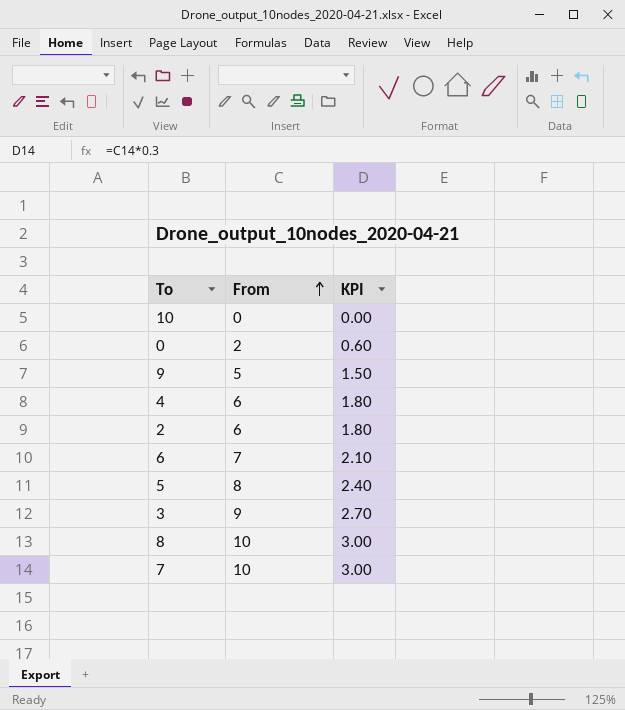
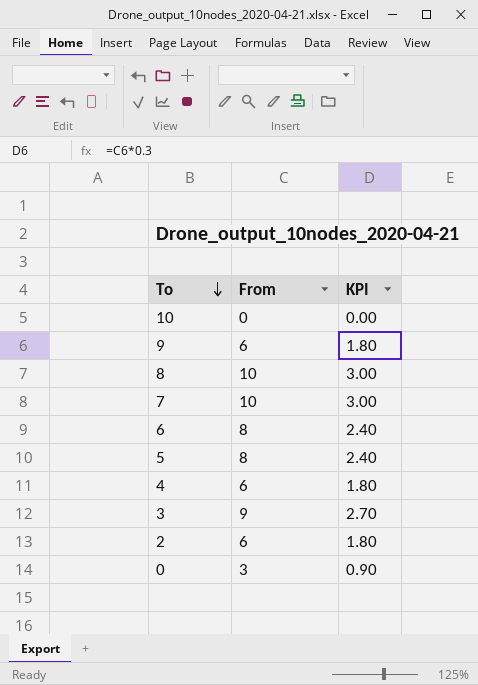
row order: From ascending -> To descending
9 | From: 5 -> 6
9 | KPI: 1.50 -> 1.80
6 | From: 7 -> 8
6 | KPI: 2.10 -> 2.40
0 | From: 2 -> 3
0 | KPI: 0.60 -> 0.90

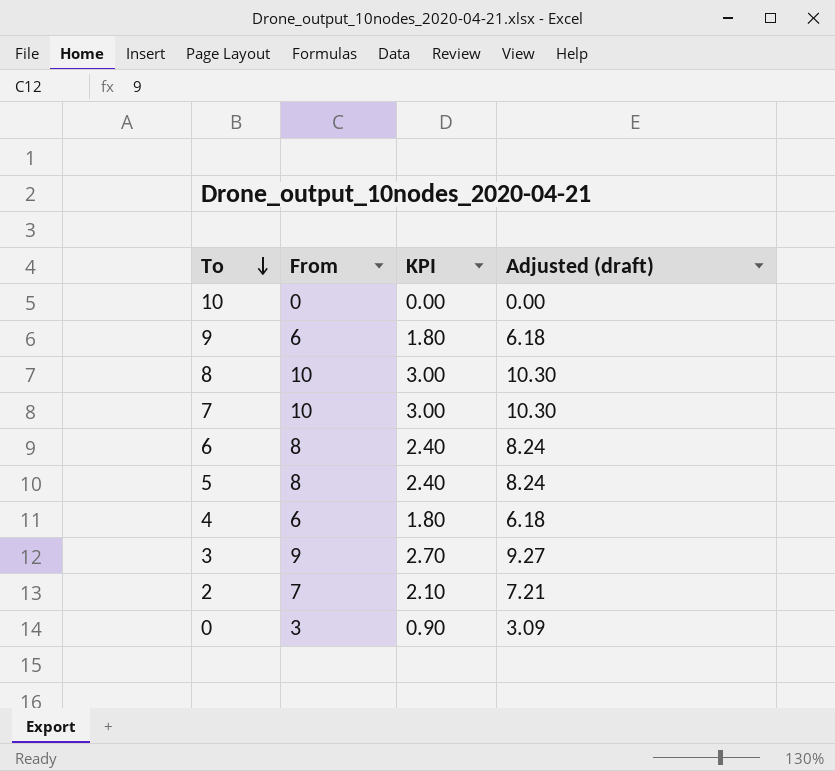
column Adjusted (draft) | formula: none -> [From] * 1.03
2 | From: 6 -> 7
2 | KPI: 1.80 -> 2.10

